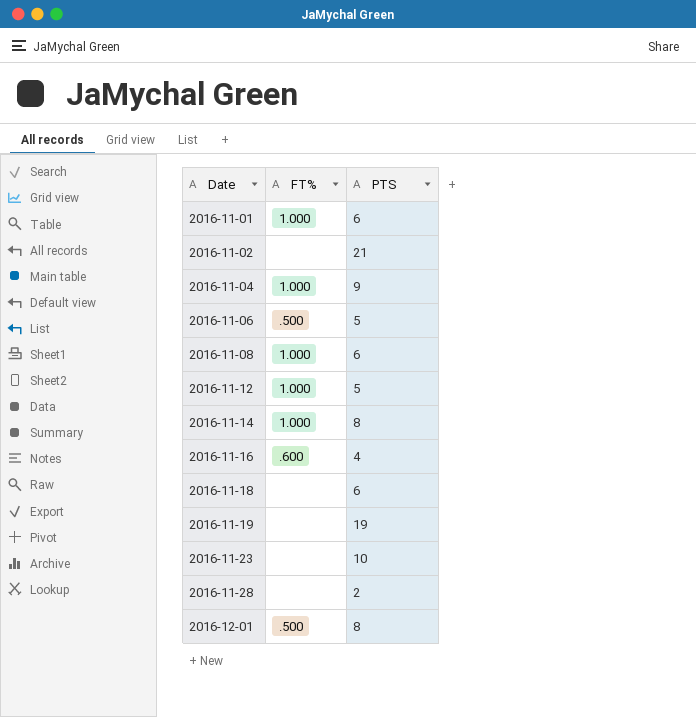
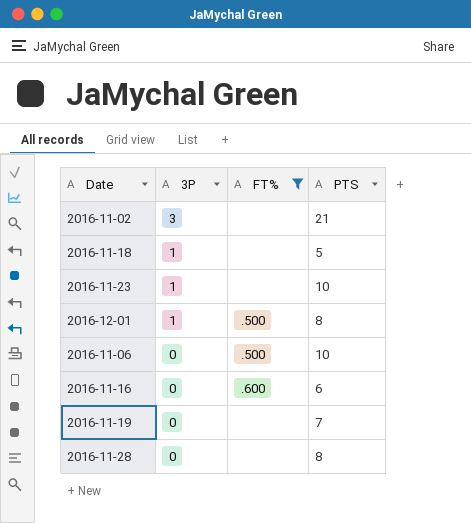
filter: none -> FT% != 1.000
row order: Date ascending -> 3P descending
column 3P | position: none -> 2
2016-11-18 | PTS: 6 -> 5
2016-11-06 | PTS: 5 -> 10
2016-11-16 | PTS: 4 -> 6
2016-11-19 | PTS: 19 -> 7
2016-11-28 | PTS: 2 -> 8

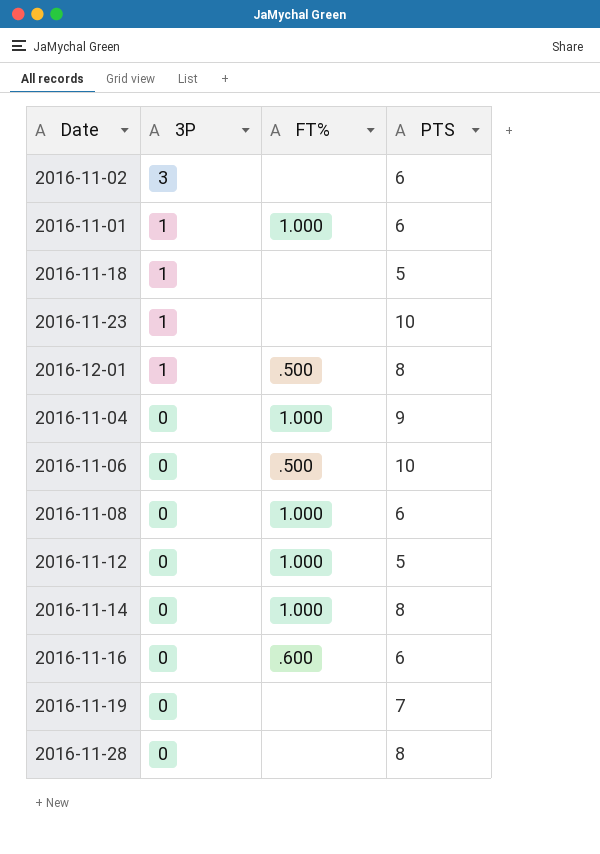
filter: FT% != 1.000 -> none
2016-11-02 | PTS: 21 -> 6

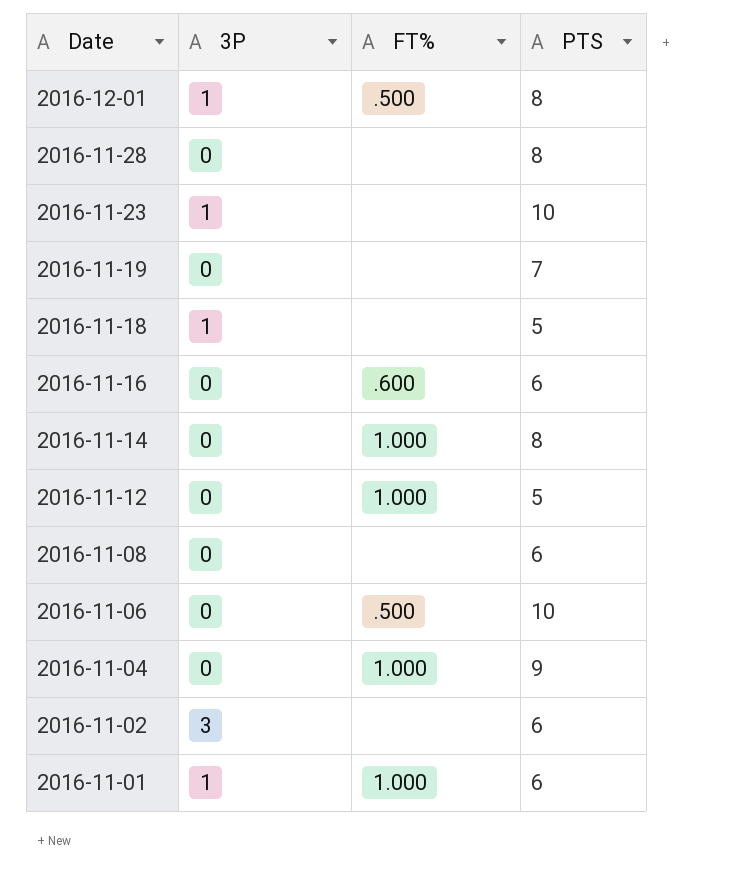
row order: 3P descending -> Date descending
2016-11-08 | FT%: 1.000 -> none

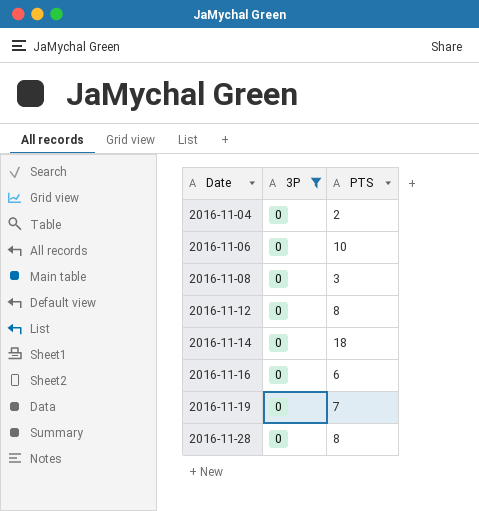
filter: none -> 3P = 0
row order: Date descending -> Date ascending
column FT% | position: 3 -> none
2016-11-04 | PTS: 9 -> 2
2016-11-08 | PTS: 6 -> 3
2016-11-12 | PTS: 5 -> 8
2016-11-14 | PTS: 8 -> 18

